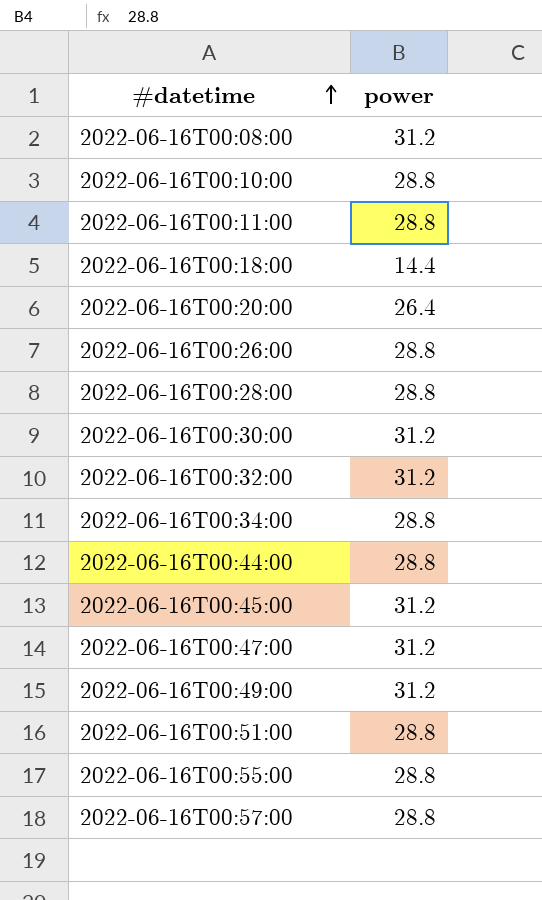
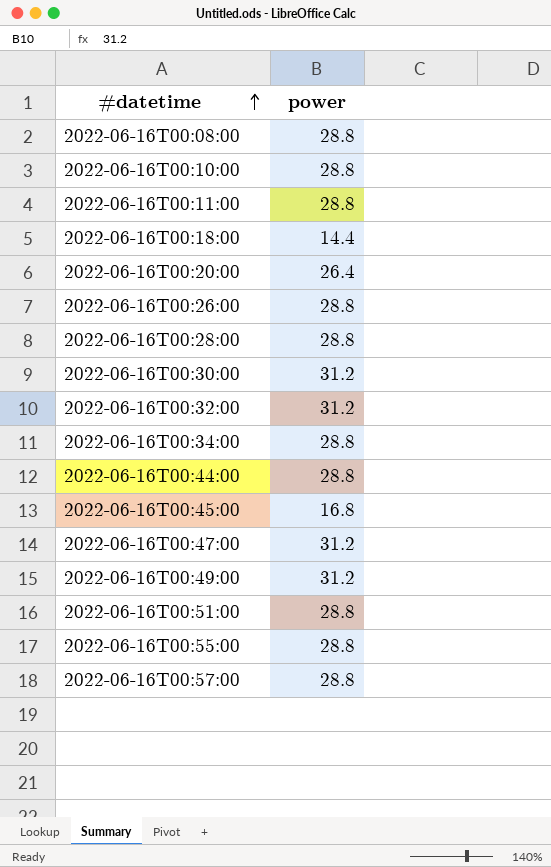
2022-06-16T00:08:00 | power: 31.2 -> 28.8
2022-06-16T00:45:00 | power: 31.2 -> 16.8

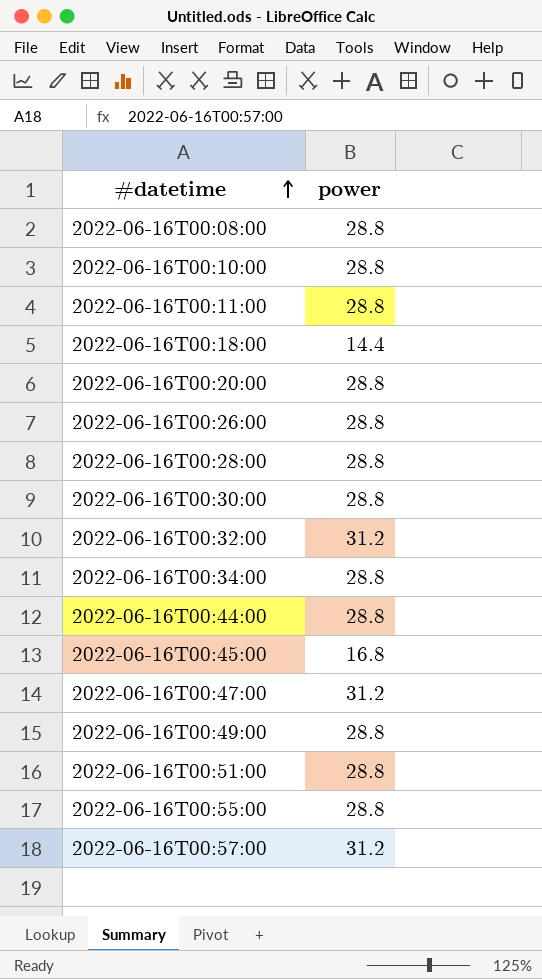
2022-06-16T00:20:00 | power: 26.4 -> 28.8
2022-06-16T00:30:00 | power: 31.2 -> 28.8
2022-06-16T00:49:00 | power: 31.2 -> 28.8
2022-06-16T00:57:00 | power: 28.8 -> 31.2

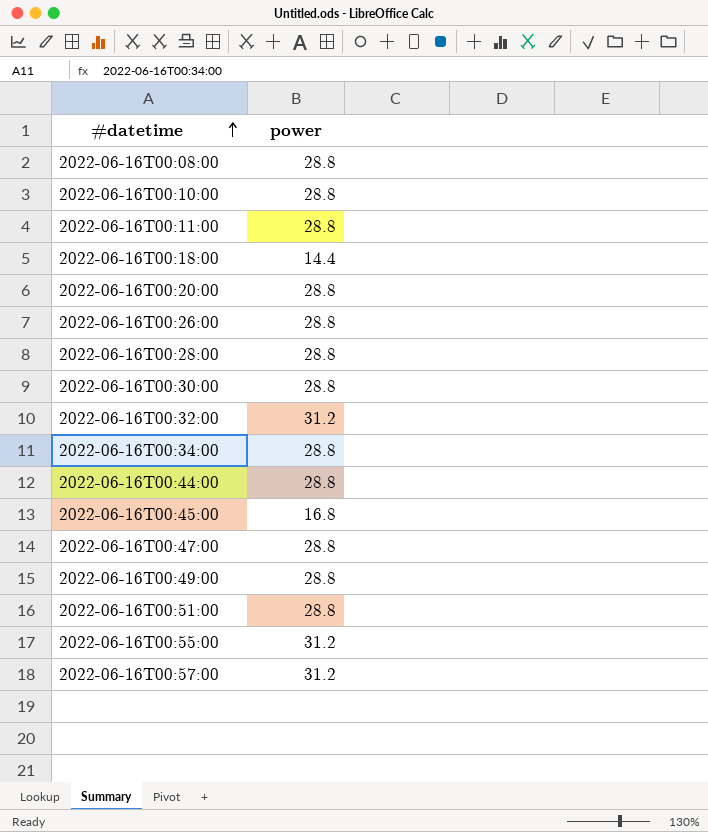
2022-06-16T00:47:00 | power: 31.2 -> 28.8
2022-06-16T00:55:00 | power: 28.8 -> 31.2

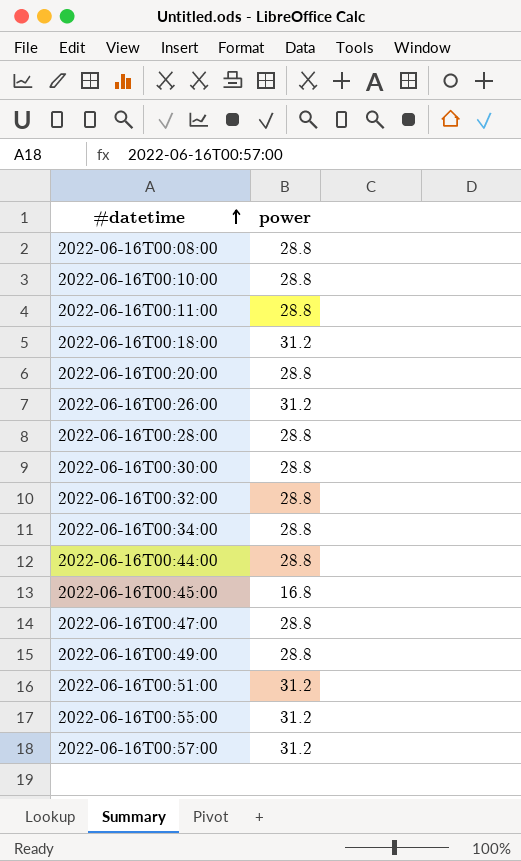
2022-06-16T00:18:00 | power: 14.4 -> 31.2
2022-06-16T00:26:00 | power: 28.8 -> 31.2
2022-06-16T00:32:00 | power: 31.2 -> 28.8
2022-06-16T00:51:00 | power: 28.8 -> 31.2

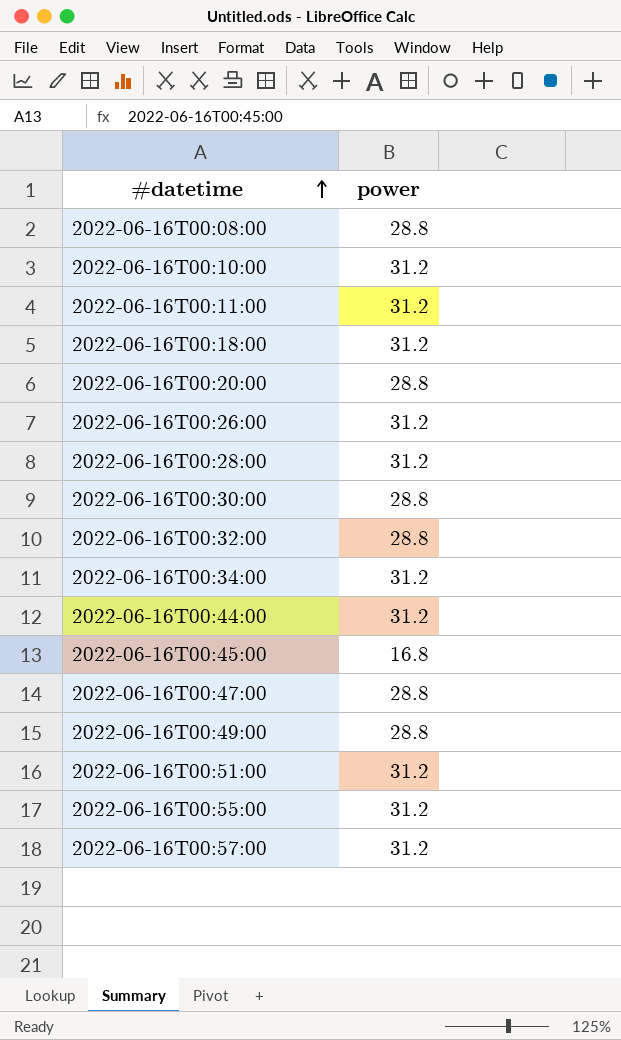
2022-06-16T00:10:00 | power: 28.8 -> 31.2
2022-06-16T00:11:00 | power: 28.8 -> 31.2
2022-06-16T00:28:00 | power: 28.8 -> 31.2
2022-06-16T00:34:00 | power: 28.8 -> 31.2
2022-06-16T00:44:00 | power: 28.8 -> 31.2

